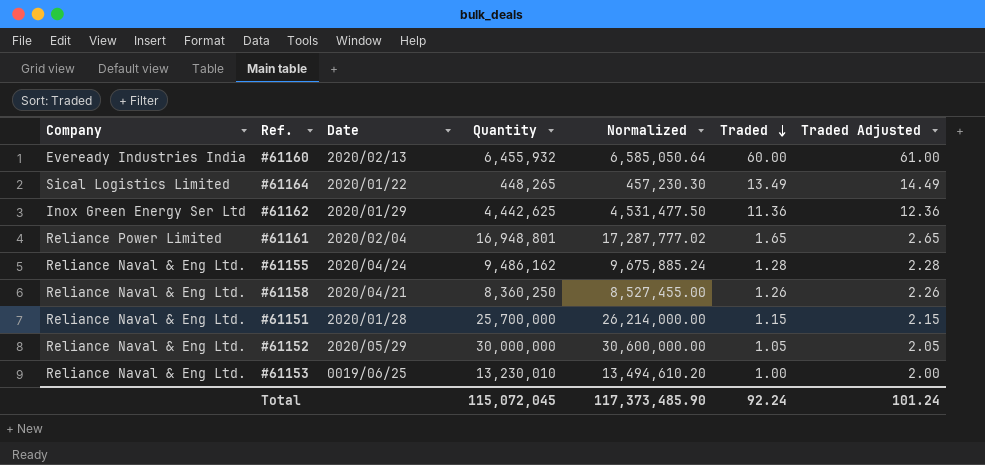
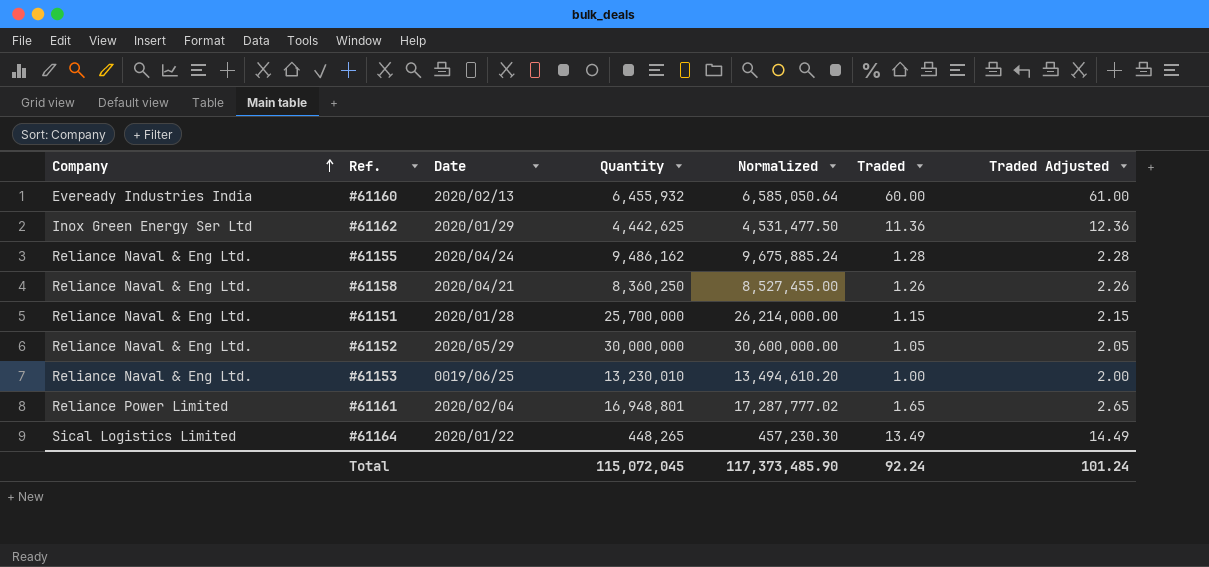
row order: Traded descending -> Company ascending

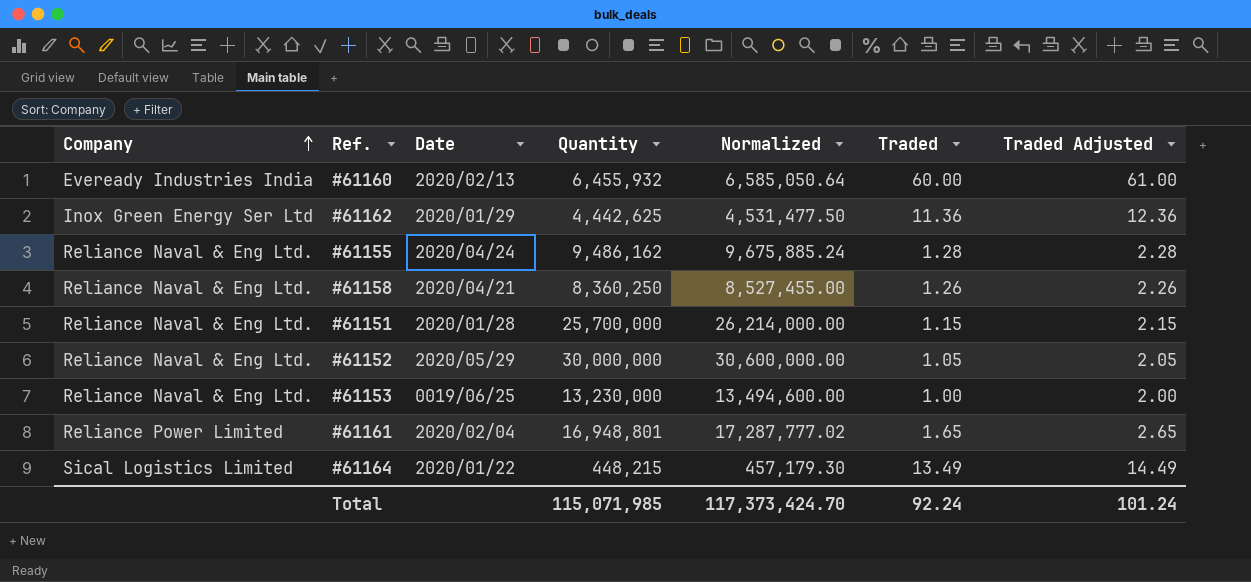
#61153 | Quantity: 13,230,010 -> 13,230,000
#61153 | Normalized: 13,494,610.20 -> 13,494,600.00
#61164 | Quantity: 448,265 -> 448,215
#61164 | Normalized: 457,230.30 -> 457,179.30
Total | Quantity: 115,072,045 -> 115,071,985
Total | Normalized: 117,373,485.90 -> 117,373,424.70

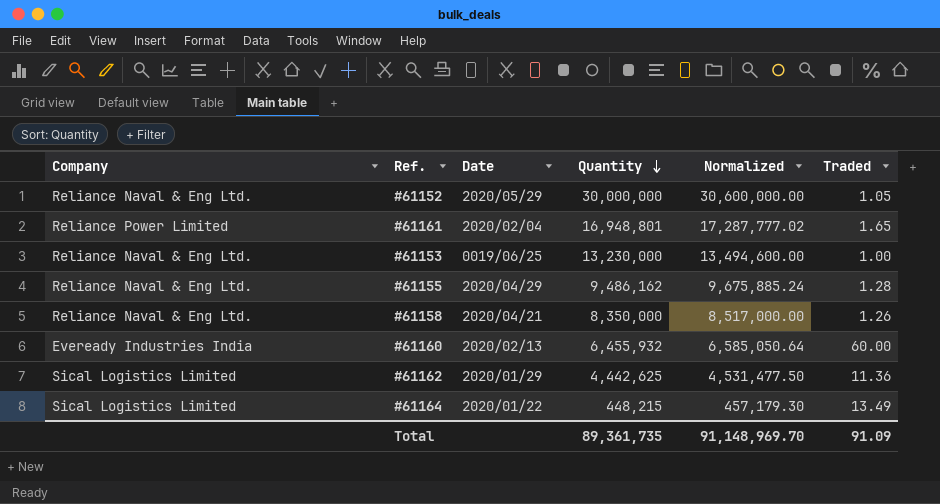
row order: Company ascending -> Quantity descending
column Traded Adjusted | formula: [Traded] + 1 -> none
row #61151: Reliance Naval & Eng Ltd. | 2020/01/28 | 25,700,000 | 26,214,000.00 | 1.15 | 2.15 -> none
#61155 | Date: 2020/04/24 -> 2020/04/29
#61158 | Quantity: 8,360,250 -> 8,350,000
#61158 | Normalized: 8,527,455.00 -> 8,517,000.00
#61162 | Company: Inox Green Energy Ser Ltd -> Sical Logistics Limited
Total | Quantity: 115,071,985 -> 89,361,735
Total | Normalized: 117,373,424.70 -> 91,148,969.70
Total | Traded: 92.24 -> 91.09

